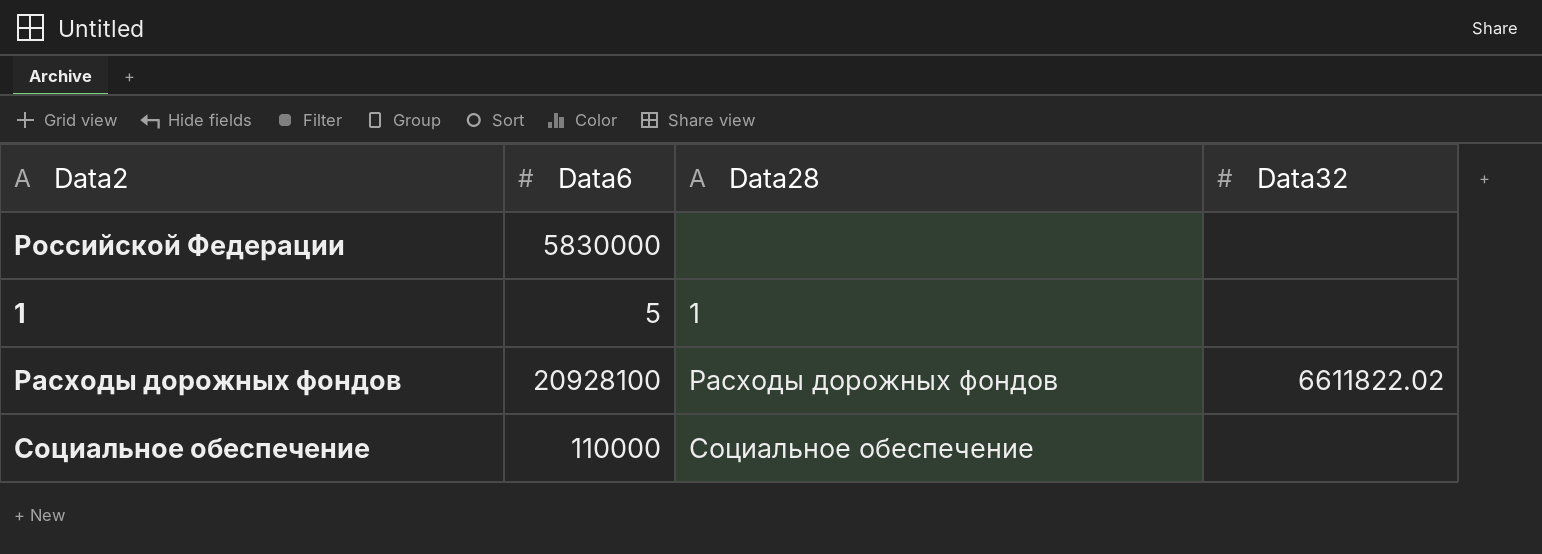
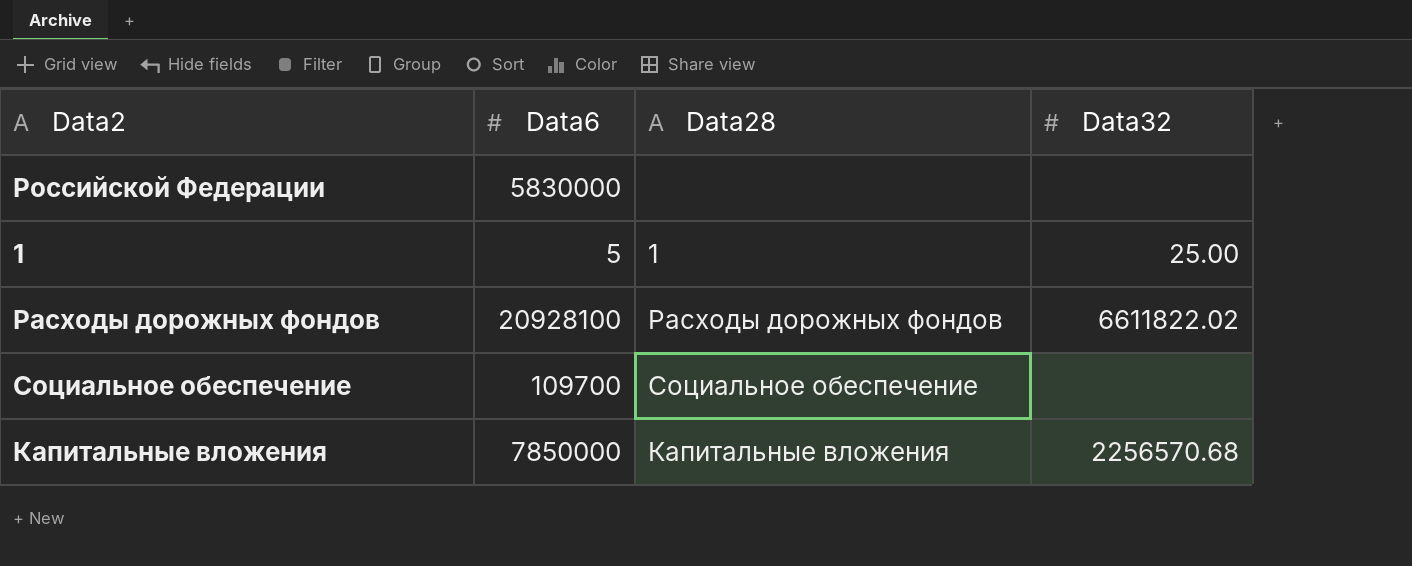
1 | Data32: none -> 25.00
Социальное обеспечение | Data6: 110000 -> 109700
row Капитальные вложения: none -> 7850000 | Капитальные вложения | 2256570.68

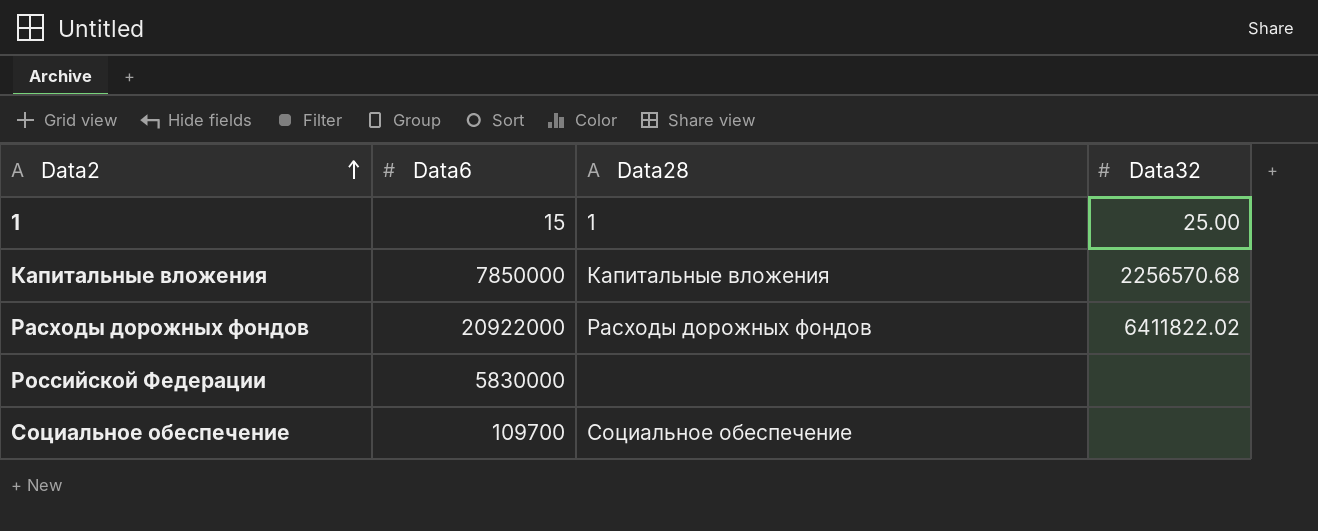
row order: none -> Data2 ascending
1 | Data6: 5 -> 15
Расходы дорожных фондов | Data6: 20928100 -> 20922000
Расходы дорожных фондов | Data32: 6611822.02 -> 6411822.02

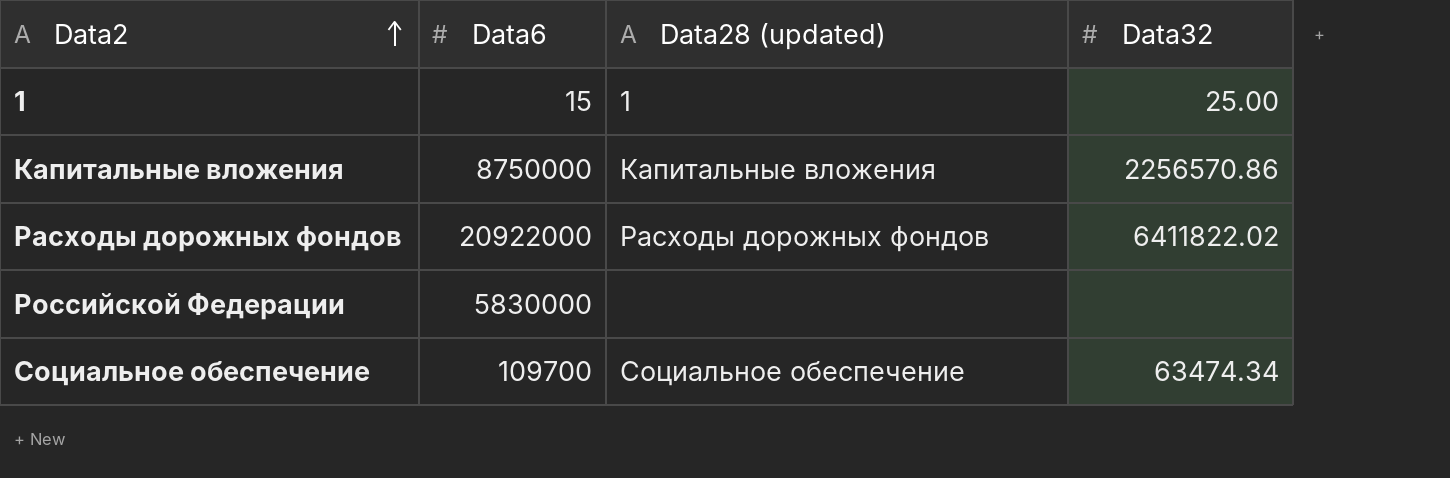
column name: Data28 -> Data28 (updated)
Капитальные вложения | Data6: 7850000 -> 8750000
Капитальные вложения | Data32: 2256570.68 -> 2256570.86
Социальное обеспечение | Data32: none -> 63474.34

